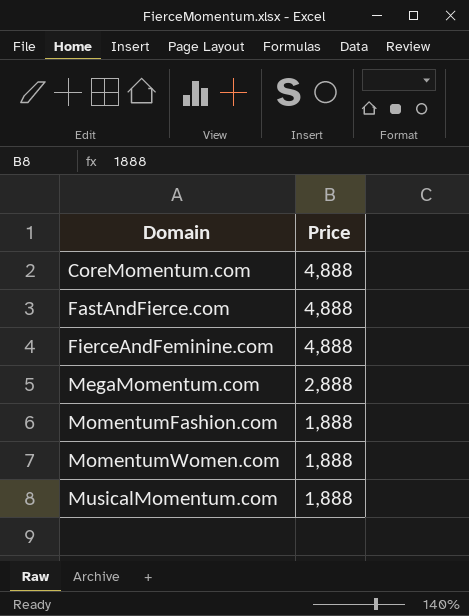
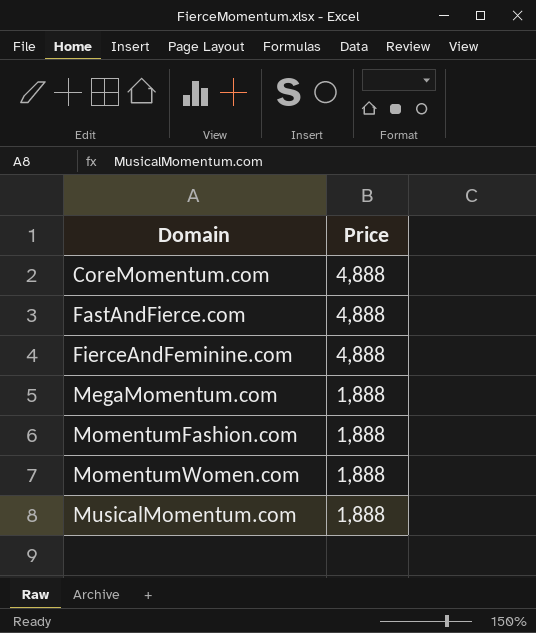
MegaMomentum.com | Price: 2,888 -> 1,888

